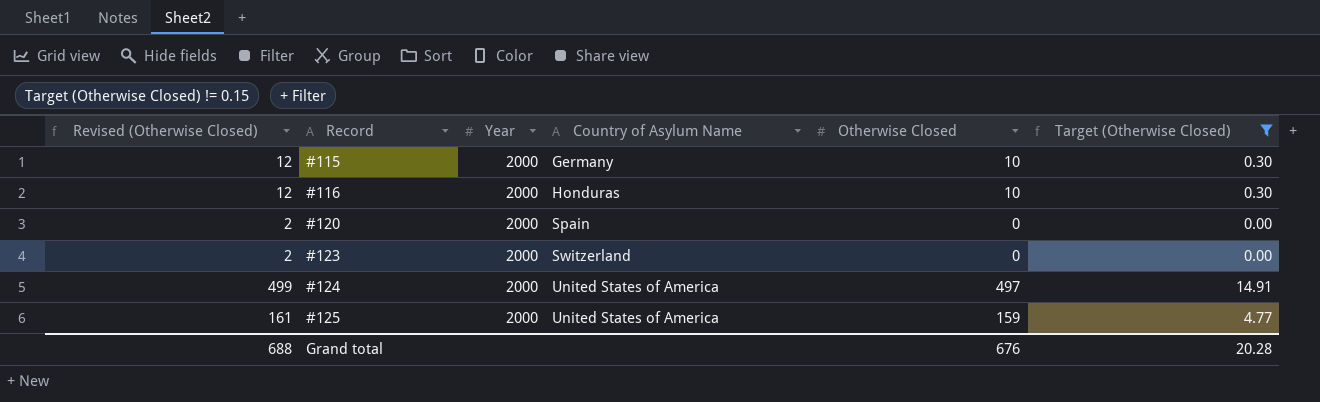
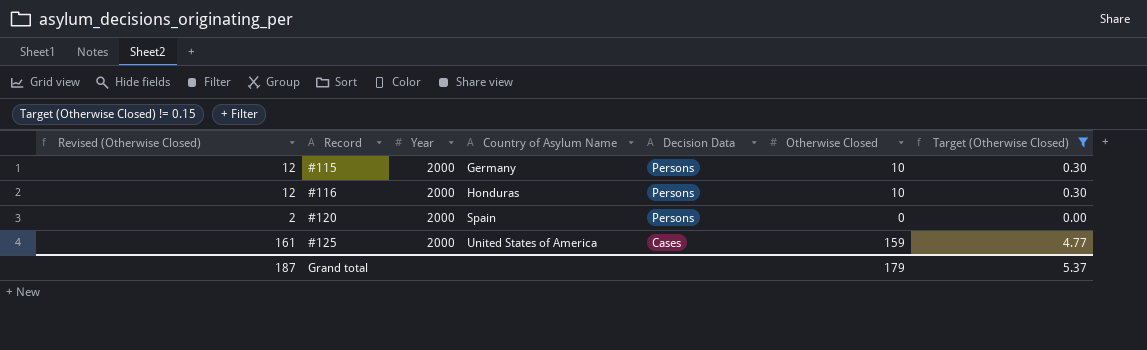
column Decision Data | position: none -> 5
row #123: 2 | 2000 | Switzerland | 0 | 0.00 -> none
row #124: 499 | 2000 | United States of America | 497 | 14.91 -> none
Grand total | Revised (Otherwise Closed): 688 -> 187
Grand total | Otherwise Closed: 676 -> 179
Grand total | Target (Otherwise Closed): 20.28 -> 5.37

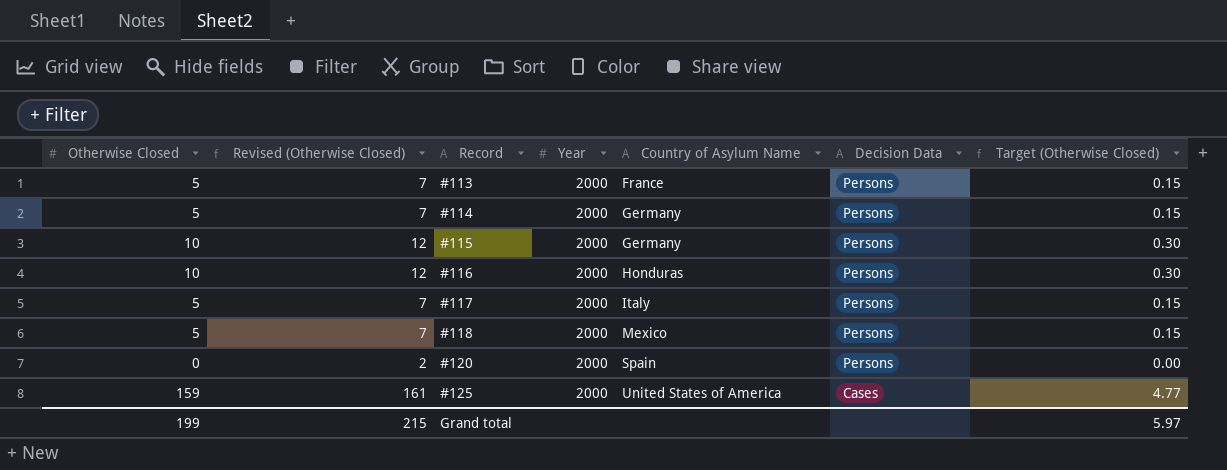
filter: Target (Otherwise Closed) != 0.15 -> none
column Otherwise Closed | position: 6 -> 1
Grand total | Otherwise Closed: 179 -> 199
Grand total | Revised (Otherwise Closed): 187 -> 215
Grand total | Target (Otherwise Closed): 5.37 -> 5.97

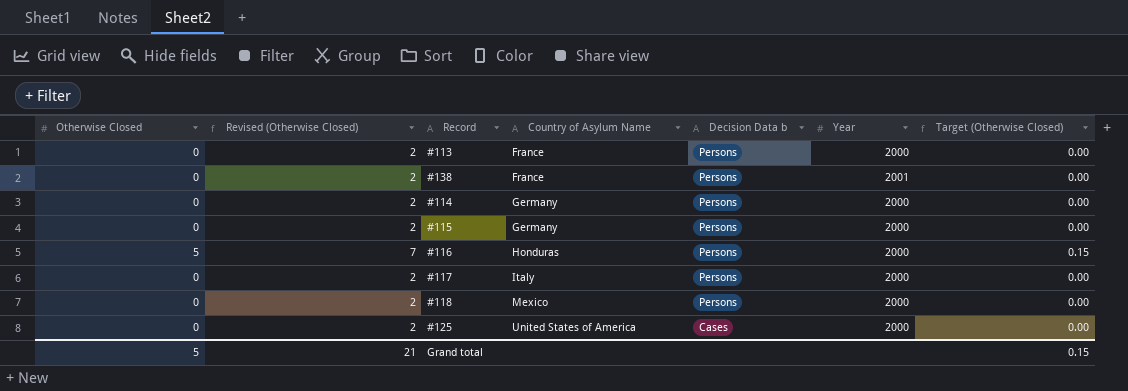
column name: Decision Data -> Decision Data b
column Year | position: 4 -> 6
row #120: 0 | 2 | 2000 | Spain | Persons | 0.00 -> none
#113 | Otherwise Closed: 5 -> 0
#113 | Revised (Otherwise Closed): 7 -> 2
#113 | Target (Otherwise Closed): 0.15 -> 0.00
row #138: none -> 0 | 2 | France | Persons | 2001 | 0.00
#114 | Otherwise Closed: 5 -> 0
#114 | Revised (Otherwise Closed): 7 -> 2
#114 | Target (Otherwise Closed): 0.15 -> 0.00
#115 | Otherwise Closed: 10 -> 0
#115 | Revised (Otherwise Closed): 12 -> 2
#115 | Target (Otherwise Closed): 0.30 -> 0.00
#116 | Otherwise Closed: 10 -> 5
#116 | Revised (Otherwise Closed): 12 -> 7
#116 | Target (Otherwise Closed): 0.30 -> 0.15
#117 | Otherwise Closed: 5 -> 0
#117 | Revised (Otherwise Closed): 7 -> 2
#117 | Target (Otherwise Closed): 0.15 -> 0.00
#118 | Otherwise Closed: 5 -> 0
#118 | Revised (Otherwise Closed): 7 -> 2
#118 | Target (Otherwise Closed): 0.15 -> 0.00
#125 | Otherwise Closed: 159 -> 0
#125 | Revised (Otherwise Closed): 161 -> 2
#125 | Target (Otherwise Closed): 4.77 -> 0.00
Grand total | Otherwise Closed: 199 -> 5
Grand total | Revised (Otherwise Closed): 215 -> 21
Grand total | Target (Otherwise Closed): 5.97 -> 0.15

